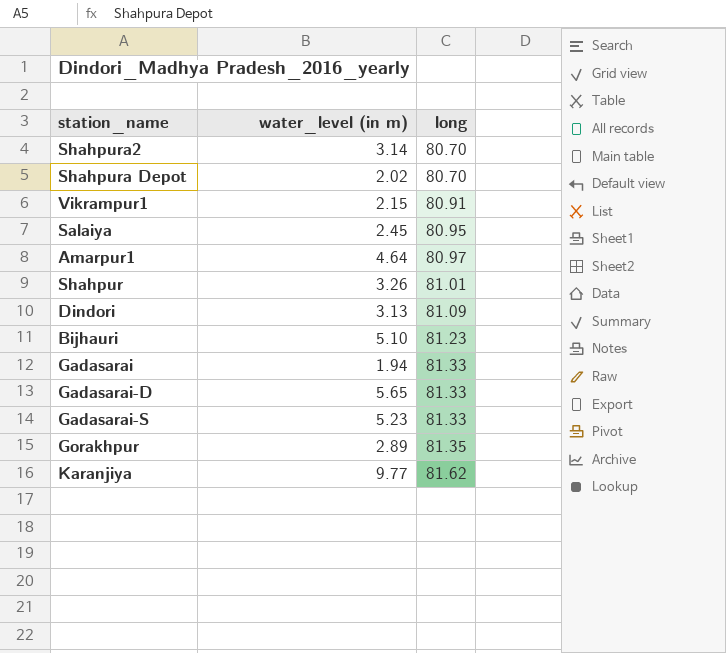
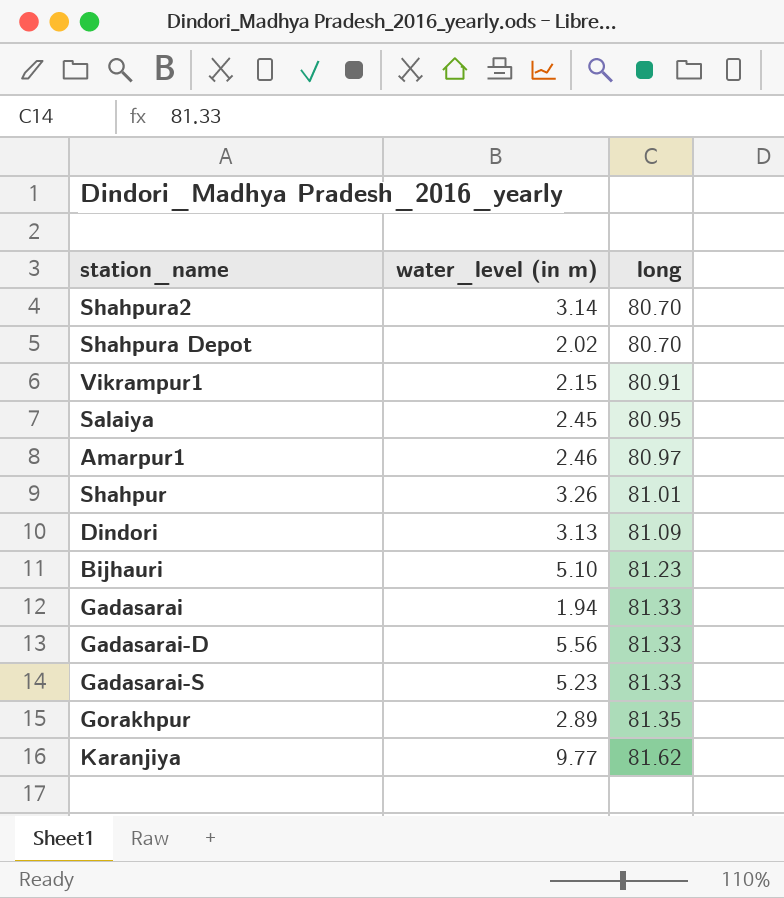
Amarpur1 | water_level (in m): 4.64 -> 2.46
Gadasarai-D | water_level (in m): 5.65 -> 5.56

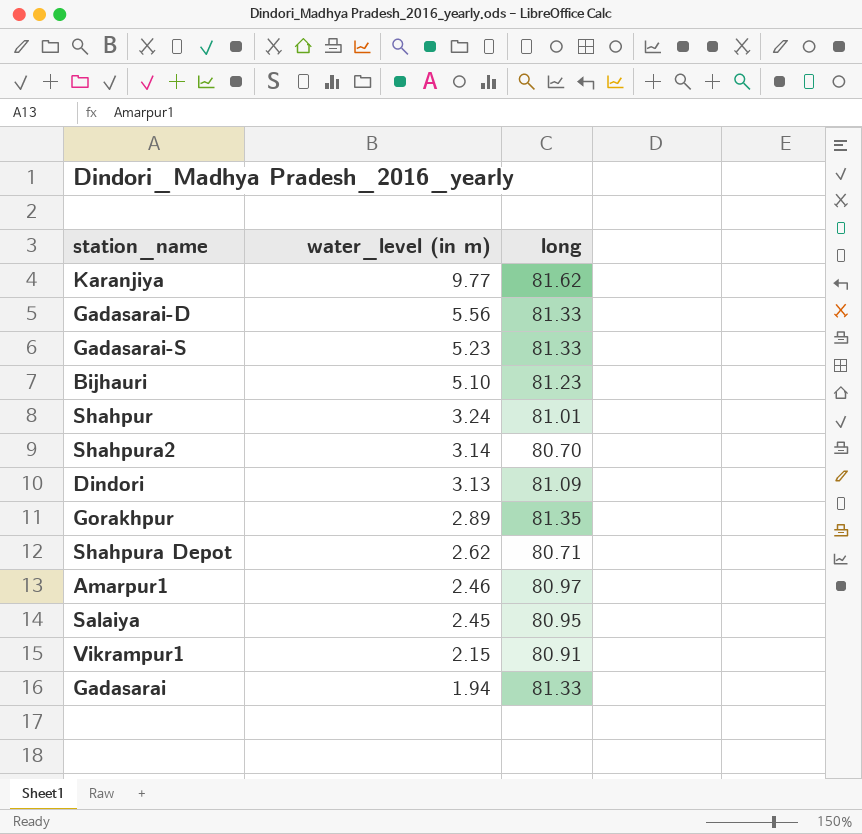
row order: long ascending -> water_level (in m) descending
Shahpur | water_level (in m): 3.26 -> 3.24
Shahpura Depot | water_level (in m): 2.02 -> 2.62
Shahpura Depot | long: 80.70 -> 80.71

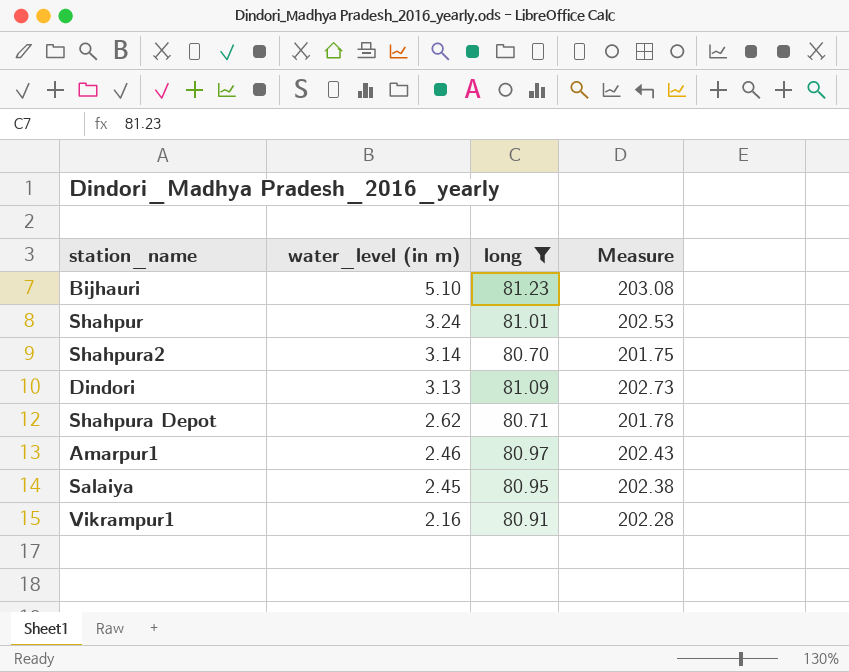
filter: none -> long <= 81.23
column Measure | formula: none -> [long] * 2.5
Vikrampur1 | water_level (in m): 2.15 -> 2.16

